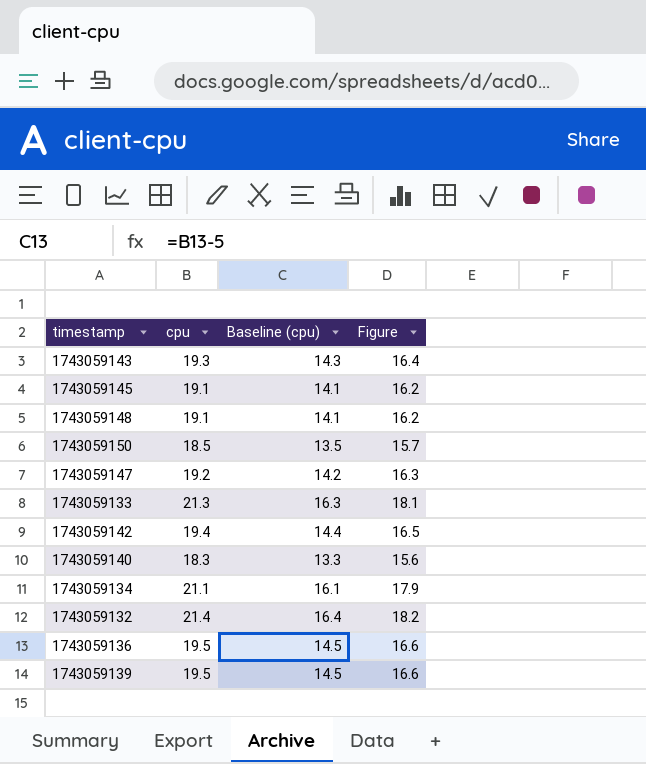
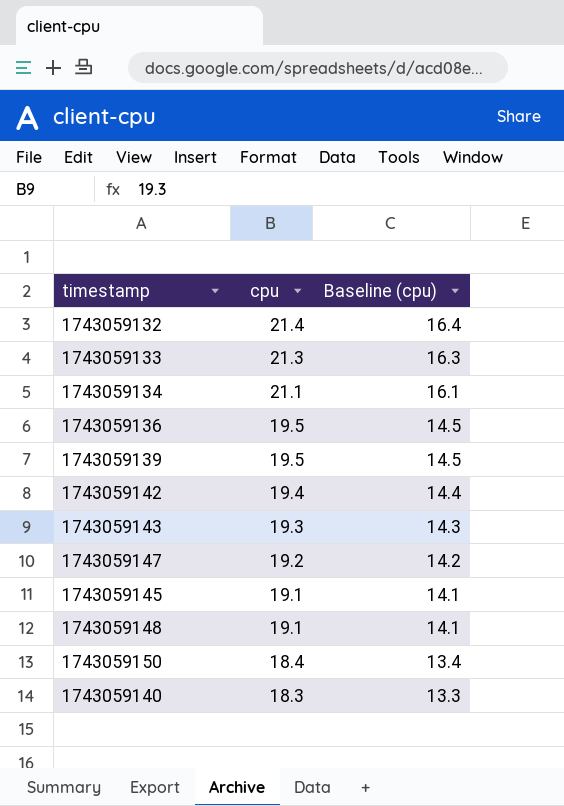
row order: none -> cpu descending
column Figure | formula: [cpu] * 0.85 -> none
1743059150 | cpu: 18.5 -> 18.4
1743059150 | Baseline (cpu): 13.5 -> 13.4

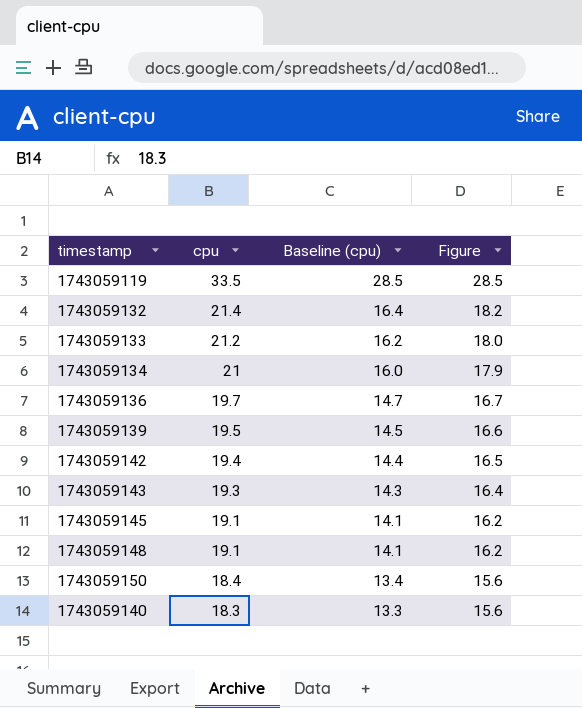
column Figure | formula: none -> [cpu] * 0.85
row 1743059147: 19.2 | 14.2 -> none
row 1743059119: none -> 33.5 | 28.5 | 28.5
1743059133 | cpu: 21.3 -> 21.2
1743059133 | Baseline (cpu): 16.3 -> 16.2
1743059134 | cpu: 21.1 -> 21
1743059134 | Baseline (cpu): 16.1 -> 16.0
1743059136 | cpu: 19.5 -> 19.7
1743059136 | Baseline (cpu): 14.5 -> 14.7

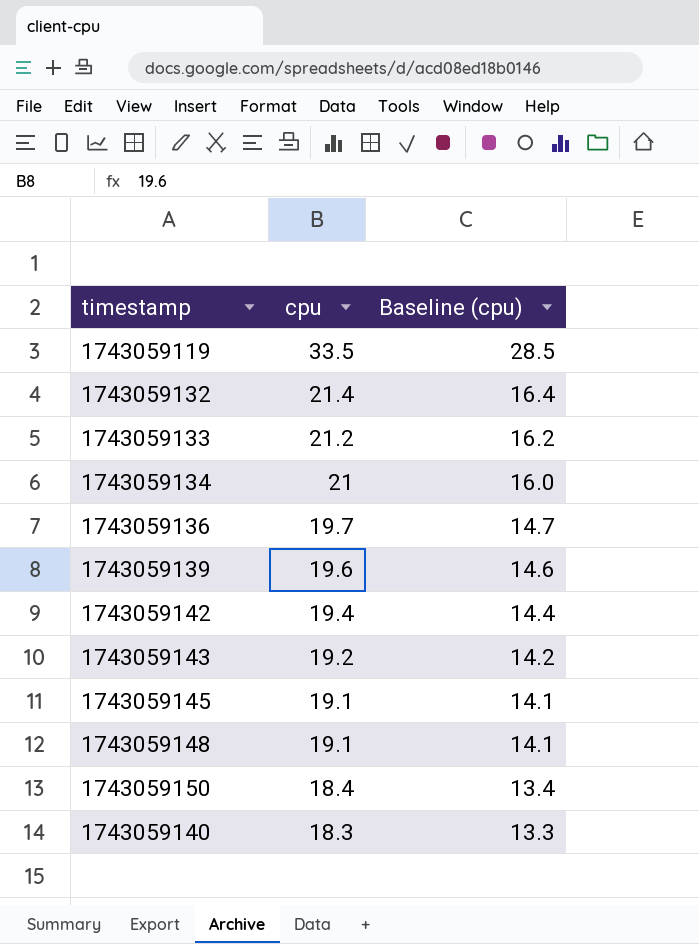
column Figure | formula: [cpu] * 0.85 -> none
1743059139 | cpu: 19.5 -> 19.6
1743059139 | Baseline (cpu): 14.5 -> 14.6
1743059143 | cpu: 19.3 -> 19.2
1743059143 | Baseline (cpu): 14.3 -> 14.2

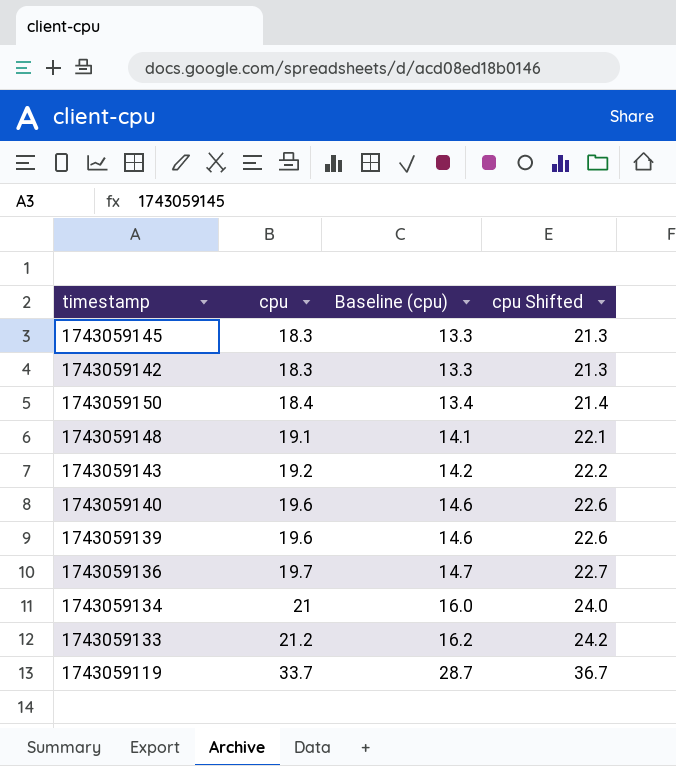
row order: cpu descending -> cpu ascending
column cpu Shifted | formula: none -> [cpu] + 3
row 1743059132: 21.4 | 16.4 -> none
1743059145 | cpu: 19.1 -> 18.3
1743059145 | Baseline (cpu): 14.1 -> 13.3
1743059142 | cpu: 19.4 -> 18.3
1743059142 | Baseline (cpu): 14.4 -> 13.3
1743059140 | cpu: 18.3 -> 19.6
1743059140 | Baseline (cpu): 13.3 -> 14.6
1743059119 | cpu: 33.5 -> 33.7
1743059119 | Baseline (cpu): 28.5 -> 28.7

